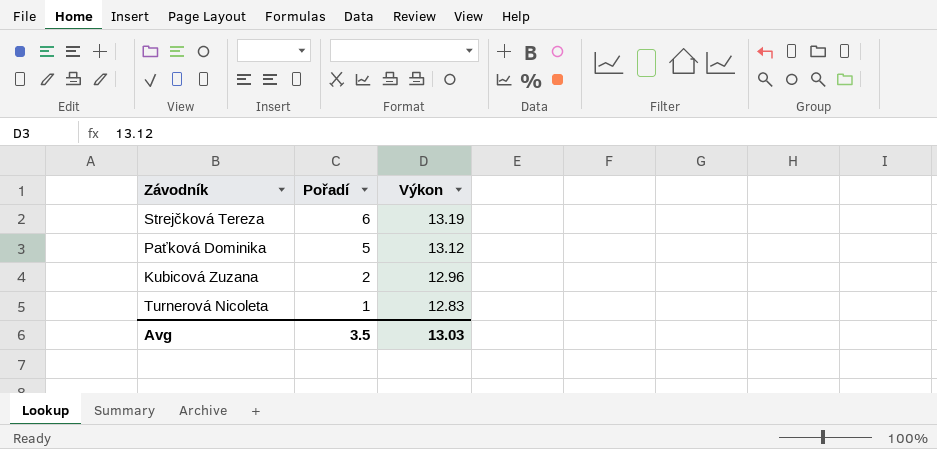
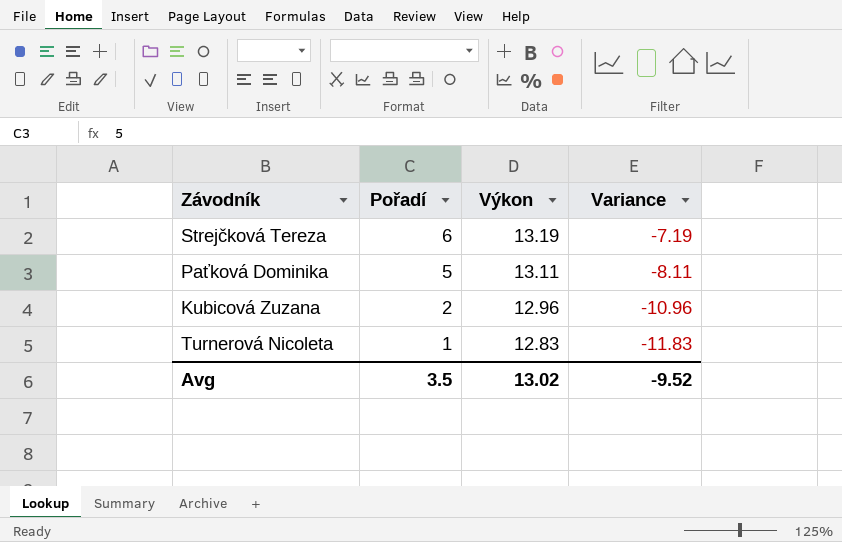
column Variance | formula: none -> [Pořadí] - [Výkon]
Paťková Dominika | Výkon: 13.12 -> 13.11
Avg | Výkon: 13.03 -> 13.02

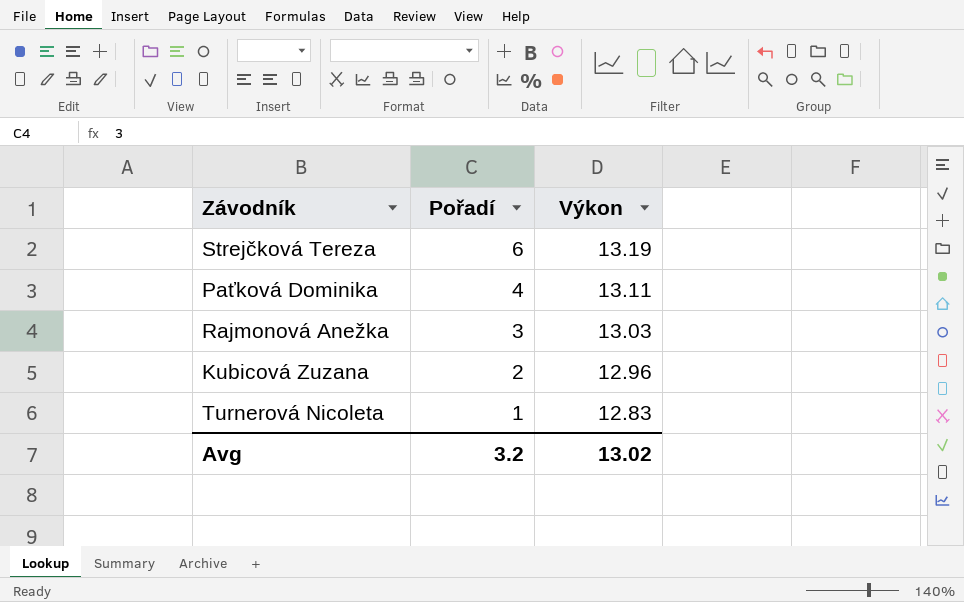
column Variance | formula: [Pořadí] - [Výkon] -> none
Paťková Dominika | Pořadí: 5 -> 4
row Rajmonová Anežka: none -> 3 | 13.03
Avg | Pořadí: 3.5 -> 3.2

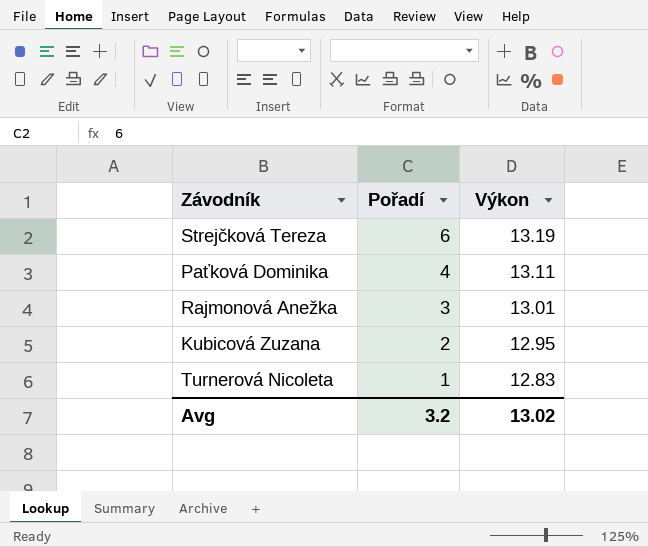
Rajmonová Anežka | Výkon: 13.03 -> 13.01
Kubicová Zuzana | Výkon: 12.96 -> 12.95

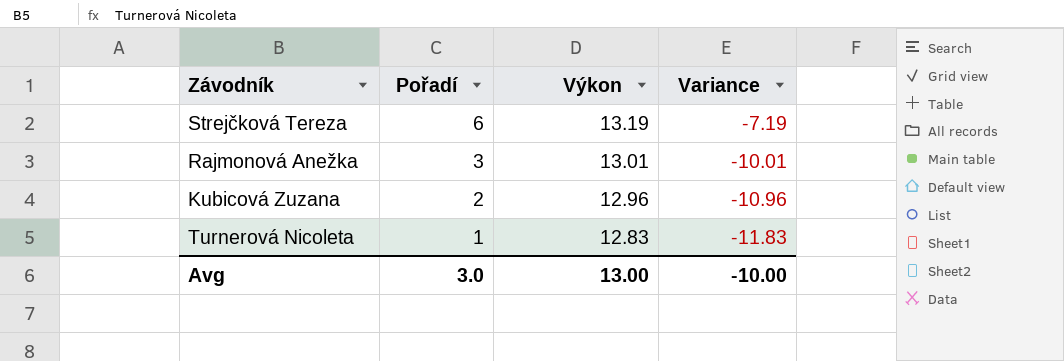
column Variance | formula: none -> [Pořadí] - [Výkon]
row Paťková Dominika: 4 | 13.11 -> none
Kubicová Zuzana | Výkon: 12.95 -> 12.96
Avg | Pořadí: 3.2 -> 3.0
Avg | Výkon: 13.02 -> 13.00

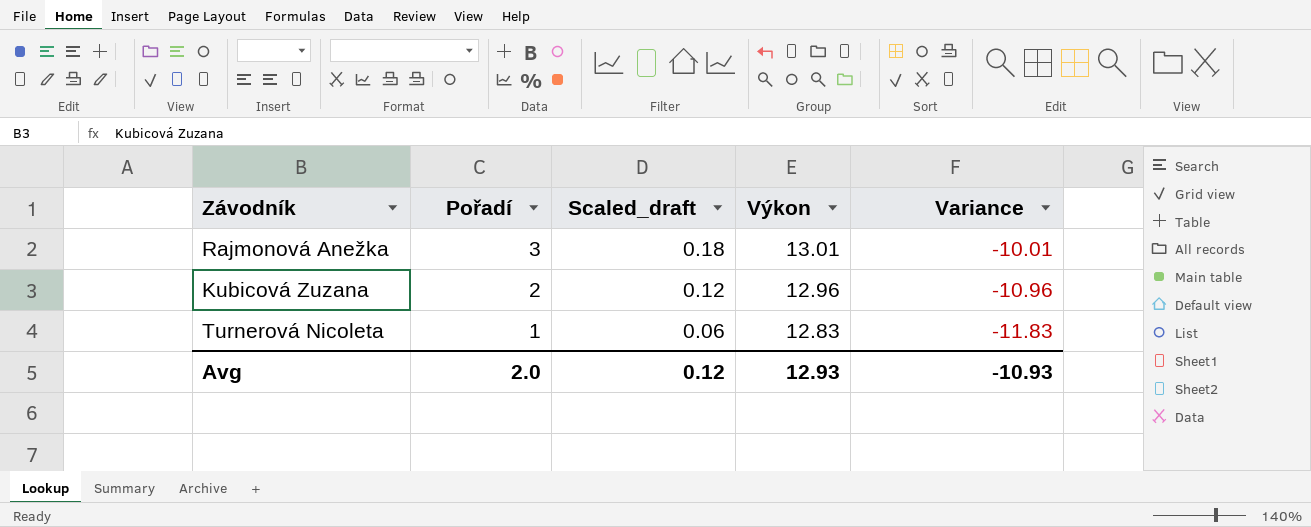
column Scaled_draft | formula: none -> [Pořadí] * 0.06
row Strejčková Tereza: 6 | 13.19 | -7.19 -> none
Avg | Pořadí: 3.0 -> 2.0
Avg | Výkon: 13.00 -> 12.93
Avg | Variance: -10.00 -> -10.93

